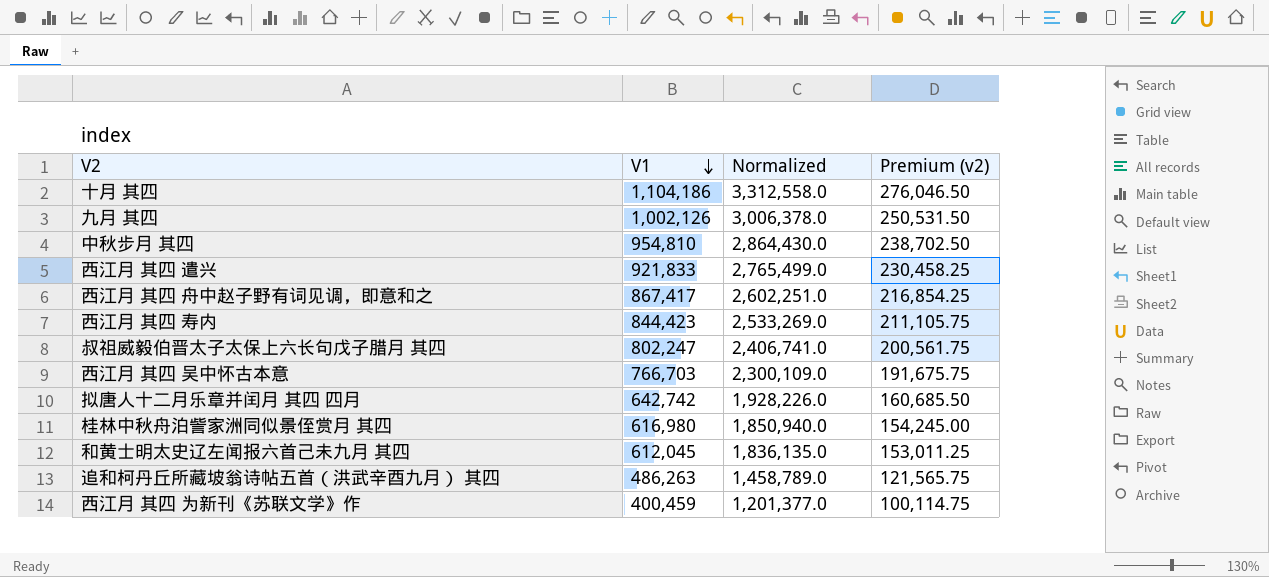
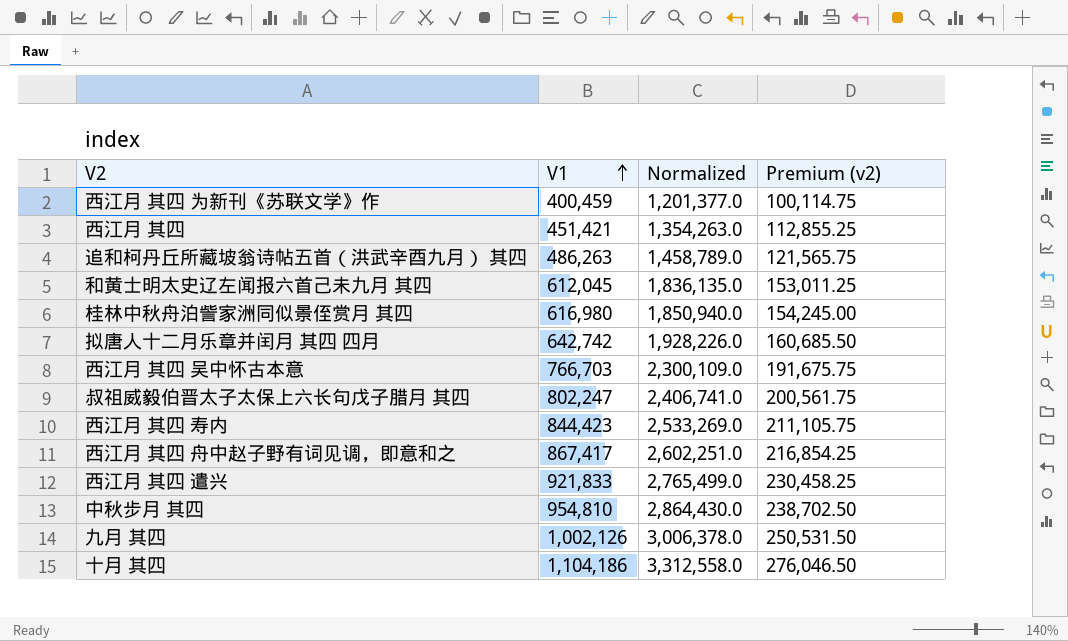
row order: V1 descending -> V1 ascending
row 西江月 其四: none -> 451,421 | 1,354,263.0 | 112,855.25

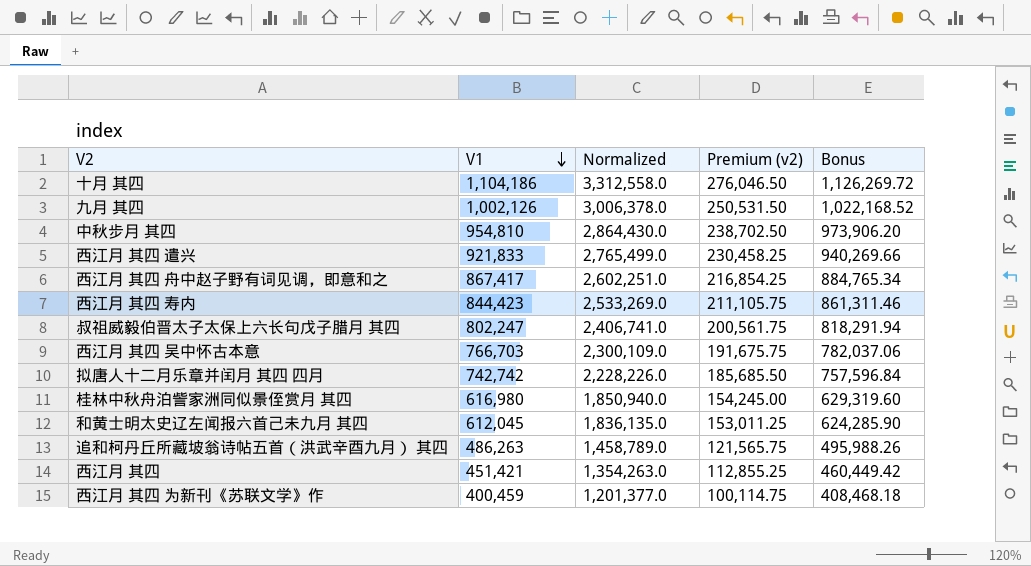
row order: V1 ascending -> V1 descending
column Bonus | formula: none -> [V1] * 1.02
拟唐人十二月乐章并闰月 其四 四月 | V1: 642,742 -> 742,742
拟唐人十二月乐章并闰月 其四 四月 | Normalized: 1,928,226.0 -> 2,228,226.0
拟唐人十二月乐章并闰月 其四 四月 | Premium (v2): 160,685.50 -> 185,685.50

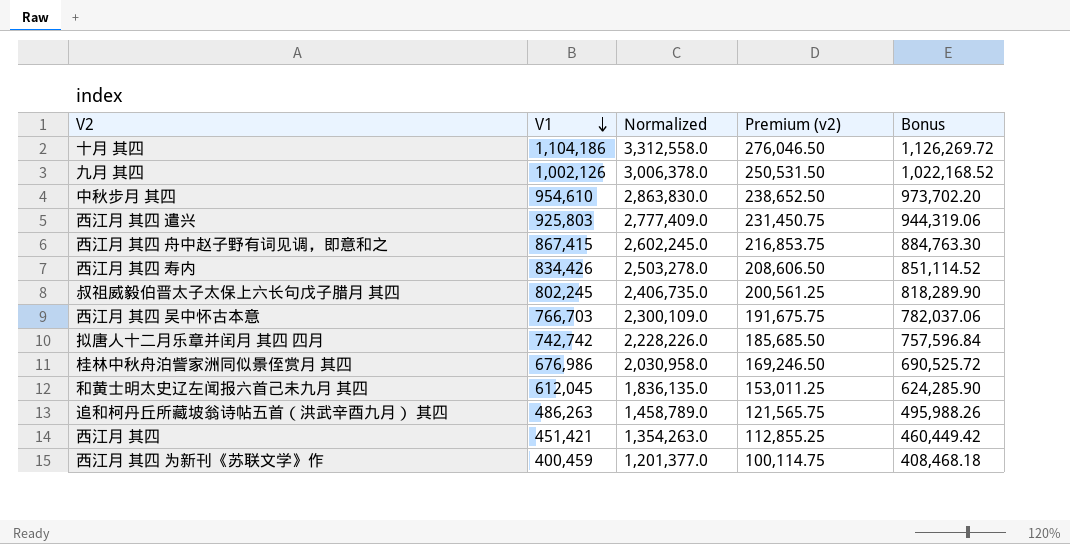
中秋步月 其四 | V1: 954,810 -> 954,610
中秋步月 其四 | Normalized: 2,864,430.0 -> 2,863,830.0
中秋步月 其四 | Premium (v2): 238,702.50 -> 238,652.50
中秋步月 其四 | Bonus: 973,906.20 -> 973,702.20
西江月 其四 遣兴 | V1: 921,833 -> 925,803
西江月 其四 遣兴 | Normalized: 2,765,499.0 -> 2,777,409.0
西江月 其四 遣兴 | Premium (v2): 230,458.25 -> 231,450.75
西江月 其四 遣兴 | Bonus: 940,269.66 -> 944,319.06
西江月 其四 舟中赵子野有词见调，即意和之 | V1: 867,417 -> 867,415
西江月 其四 舟中赵子野有词见调，即意和之 | Normalized: 2,602,251.0 -> 2,602,245.0
西江月 其四 舟中赵子野有词见调，即意和之 | Premium (v2): 216,854.25 -> 216,853.75
西江月 其四 舟中赵子野有词见调，即意和之 | Bonus: 884,765.34 -> 884,763.30
西江月 其四 寿内 | V1: 844,423 -> 834,426
西江月 其四 寿内 | Normalized: 2,533,269.0 -> 2,503,278.0
西江月 其四 寿内 | Premium (v2): 211,105.75 -> 208,606.50
西江月 其四 寿内 | Bonus: 861,311.46 -> 851,114.52
叔祖威毅伯晋太子太保上六长句戊子腊月 其四 | V1: 802,247 -> 802,245
叔祖威毅伯晋太子太保上六长句戊子腊月 其四 | Normalized: 2,406,741.0 -> 2,406,735.0
叔祖威毅伯晋太子太保上六长句戊子腊月 其四 | Premium (v2): 200,561.75 -> 200,561.25
叔祖威毅伯晋太子太保上六长句戊子腊月 其四 | Bonus: 818,291.94 -> 818,289.90
桂林中秋舟泊訾家洲同似景侄赏月 其四 | V1: 616,980 -> 676,986
桂林中秋舟泊訾家洲同似景侄赏月 其四 | Normalized: 1,850,940.0 -> 2,030,958.0
桂林中秋舟泊訾家洲同似景侄赏月 其四 | Premium (v2): 154,245.00 -> 169,246.50
桂林中秋舟泊訾家洲同似景侄赏月 其四 | Bonus: 629,319.60 -> 690,525.72

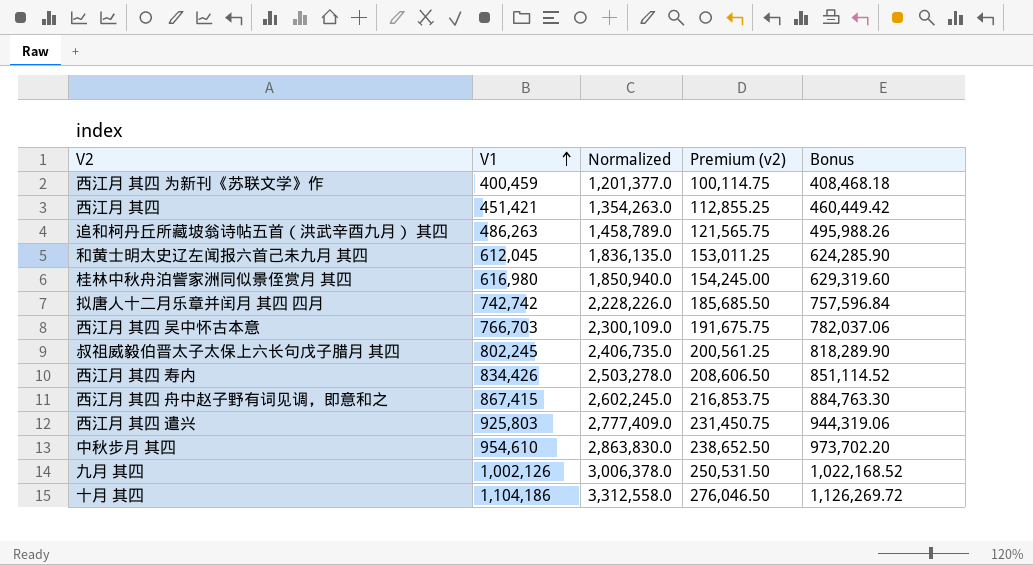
row order: V1 descending -> V1 ascending
桂林中秋舟泊訾家洲同似景侄赏月 其四 | V1: 676,986 -> 616,980
桂林中秋舟泊訾家洲同似景侄赏月 其四 | Normalized: 2,030,958.0 -> 1,850,940.0
桂林中秋舟泊訾家洲同似景侄赏月 其四 | Premium (v2): 169,246.50 -> 154,245.00
桂林中秋舟泊訾家洲同似景侄赏月 其四 | Bonus: 690,525.72 -> 629,319.60

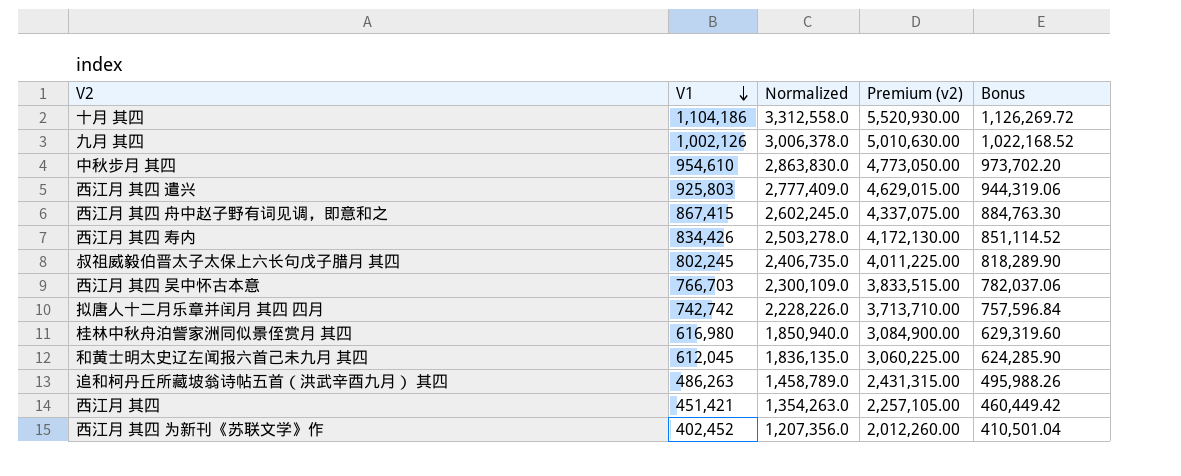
row order: V1 ascending -> V1 descending
column Premium (v2) | formula: [V1] * 0.25 -> [V1] * 5
西江月 其四 为新刊《苏联文学》作 | V1: 400,459 -> 402,452
西江月 其四 为新刊《苏联文学》作 | Normalized: 1,201,377.0 -> 1,207,356.0
西江月 其四 为新刊《苏联文学》作 | Bonus: 408,468.18 -> 410,501.04

